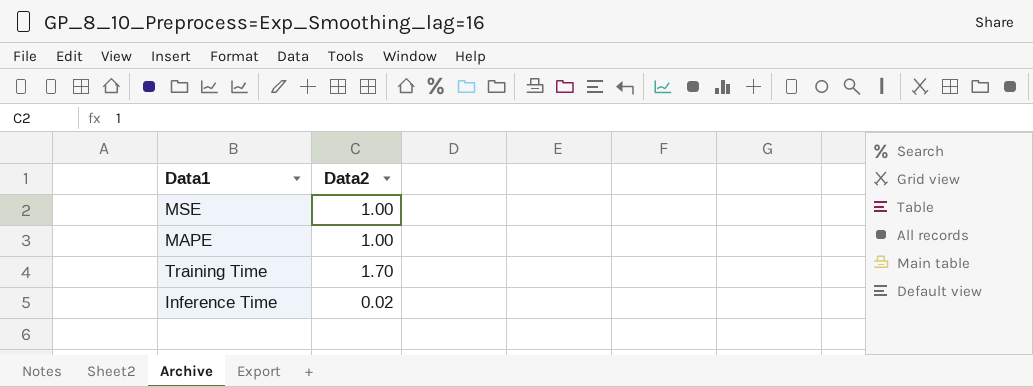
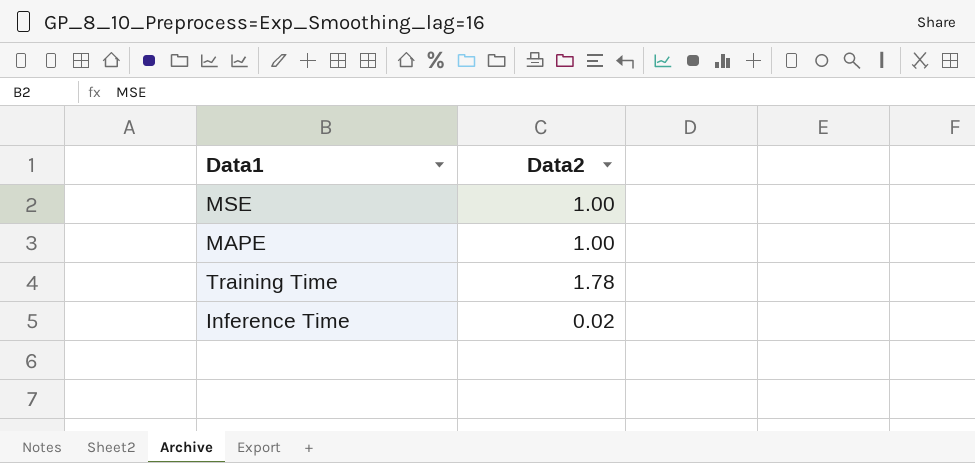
Training Time | Data2: 1.70 -> 1.78

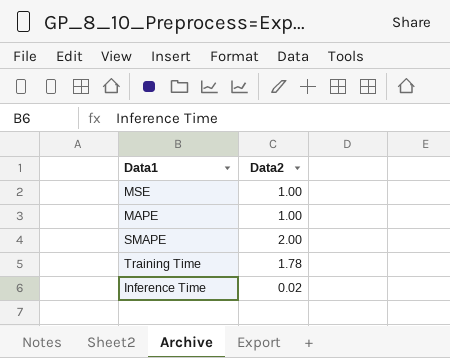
row SMAPE: none -> 2.00

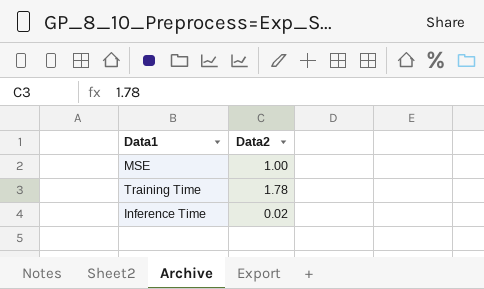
row MAPE: 1.00 -> none
row SMAPE: 2.00 -> none

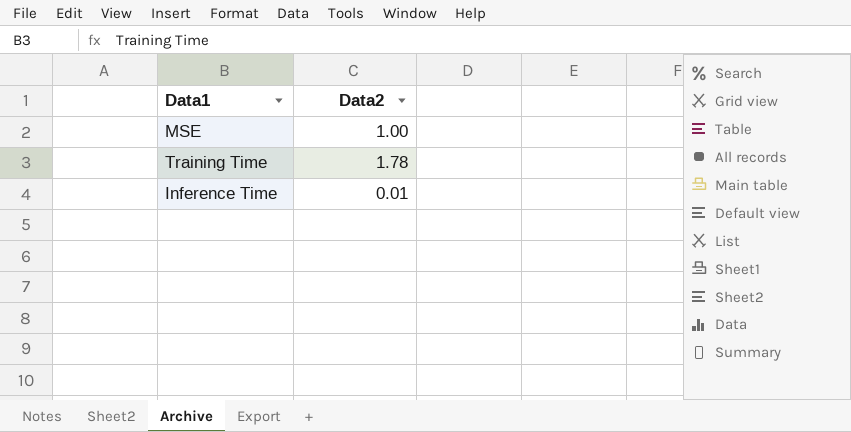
Inference Time | Data2: 0.02 -> 0.01

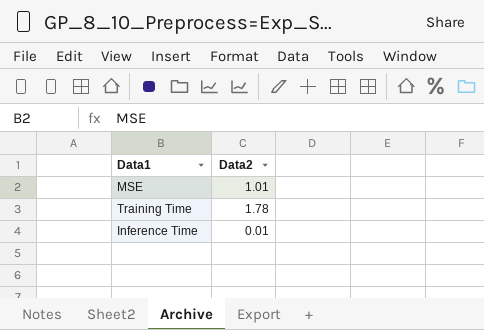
MSE | Data2: 1.00 -> 1.01

